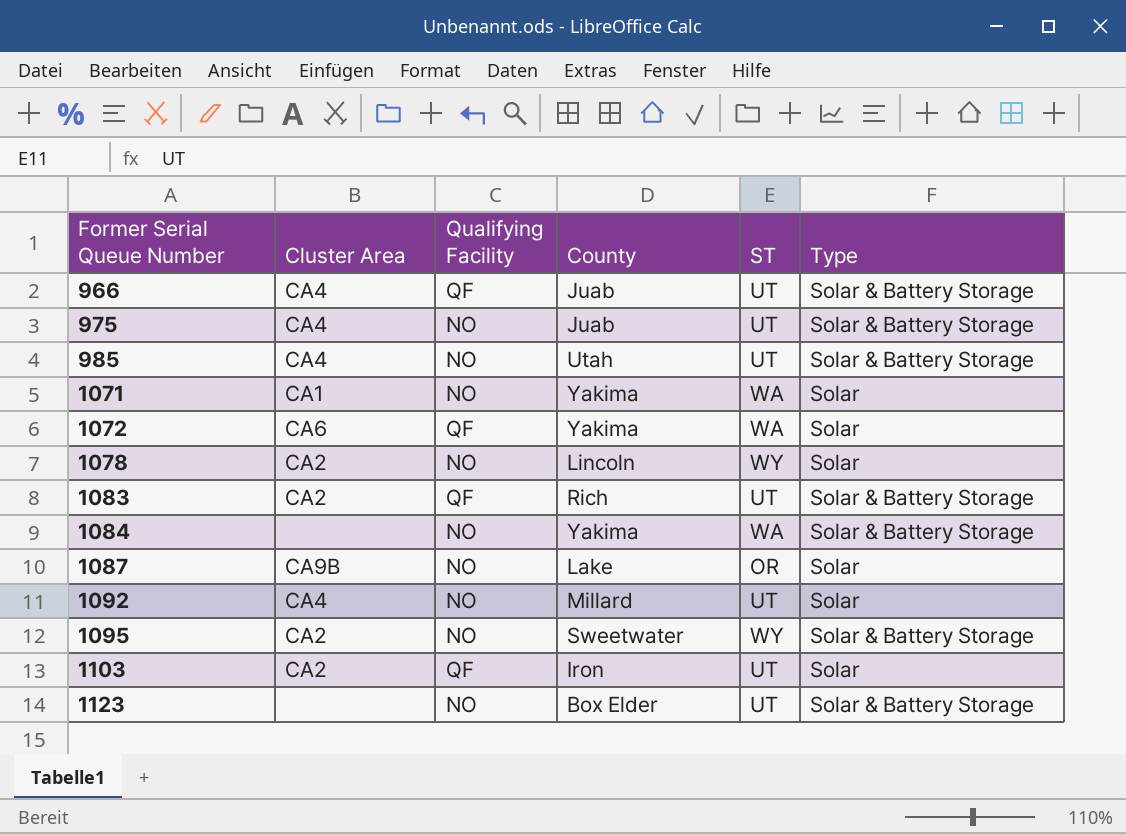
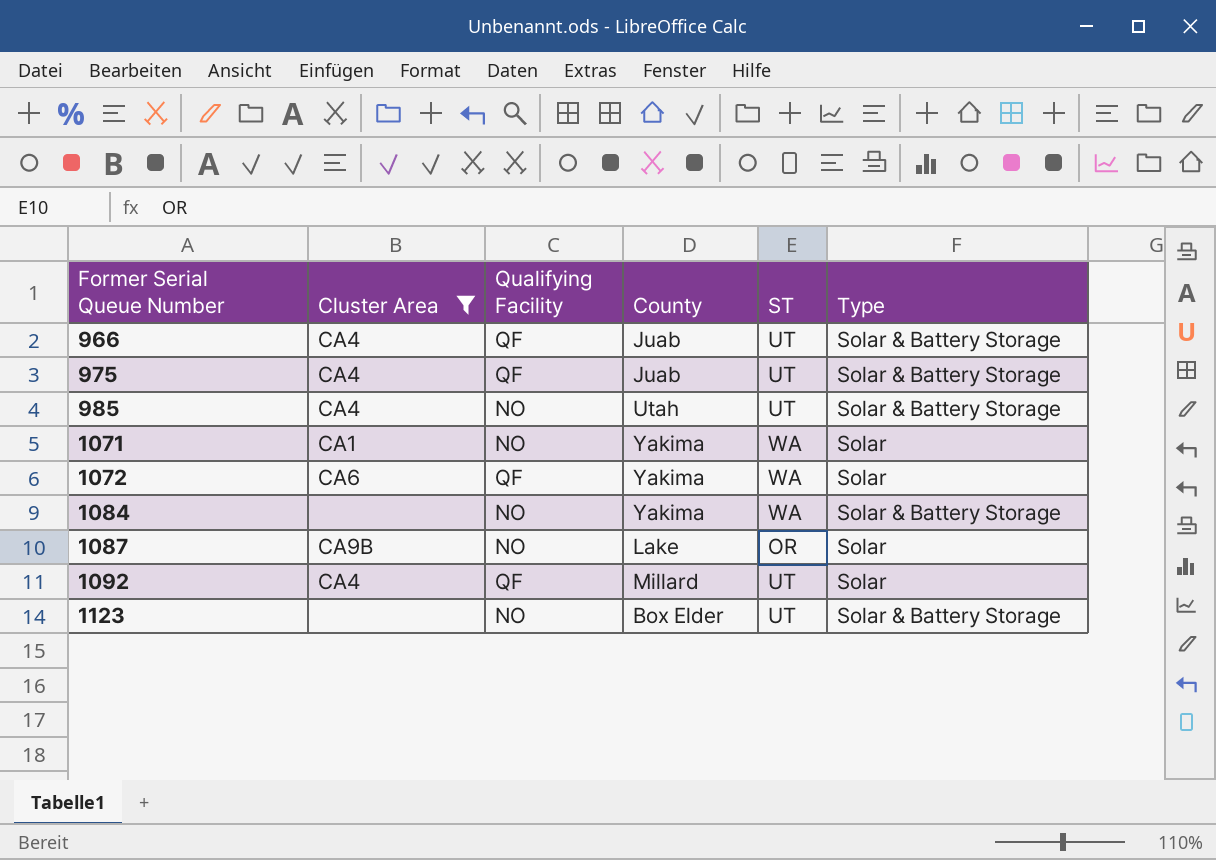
filter: none -> Cluster Area != CA2
975 | Qualifying Facility: NO -> QF
1092 | Qualifying Facility: NO -> QF

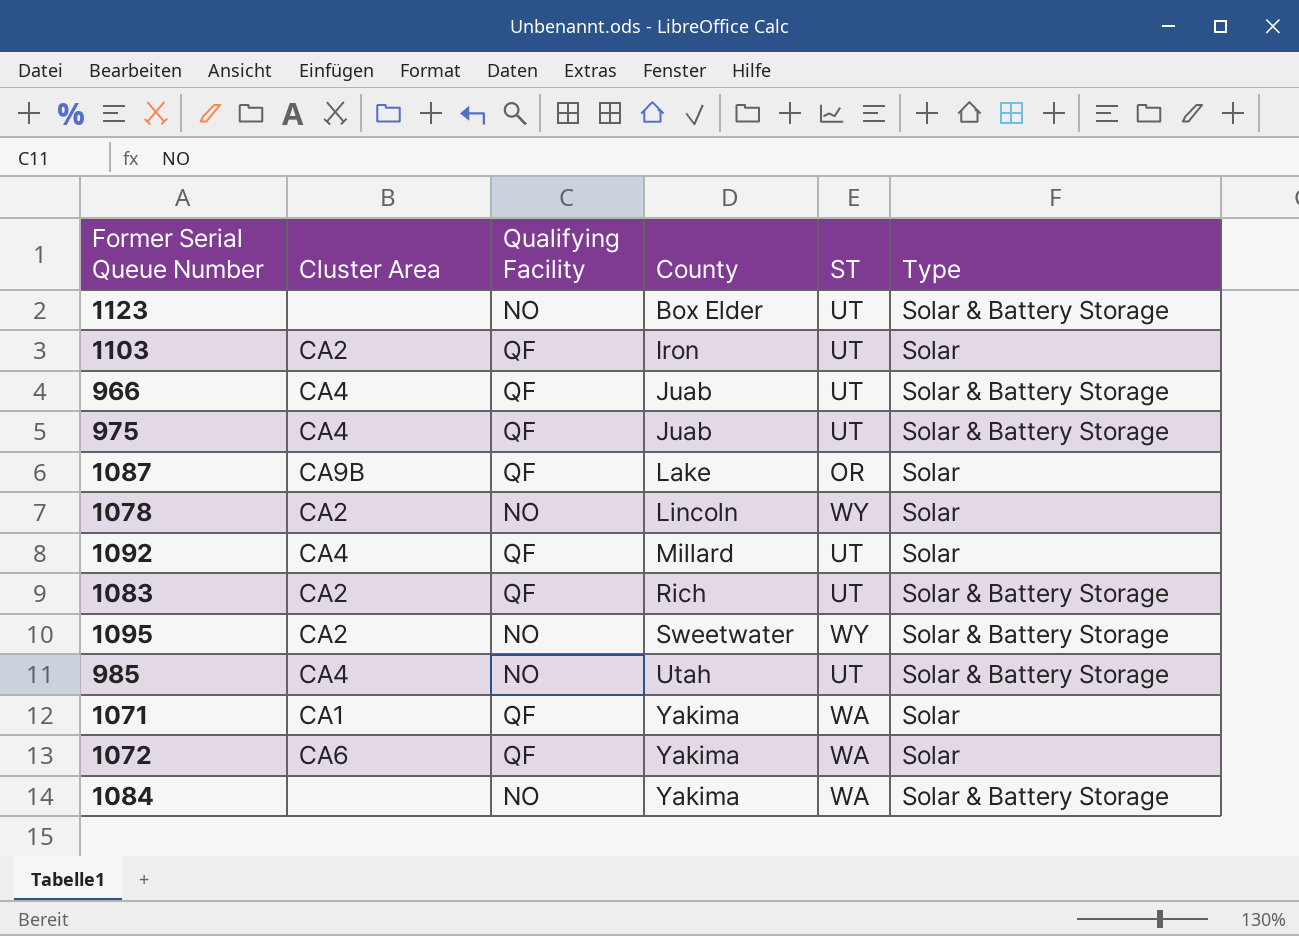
filter: Cluster Area != CA2 -> none
row order: Former Serial Queue Number ascending -> County ascending
1087 | Qualifying Facility: NO -> QF
1071 | Qualifying Facility: NO -> QF

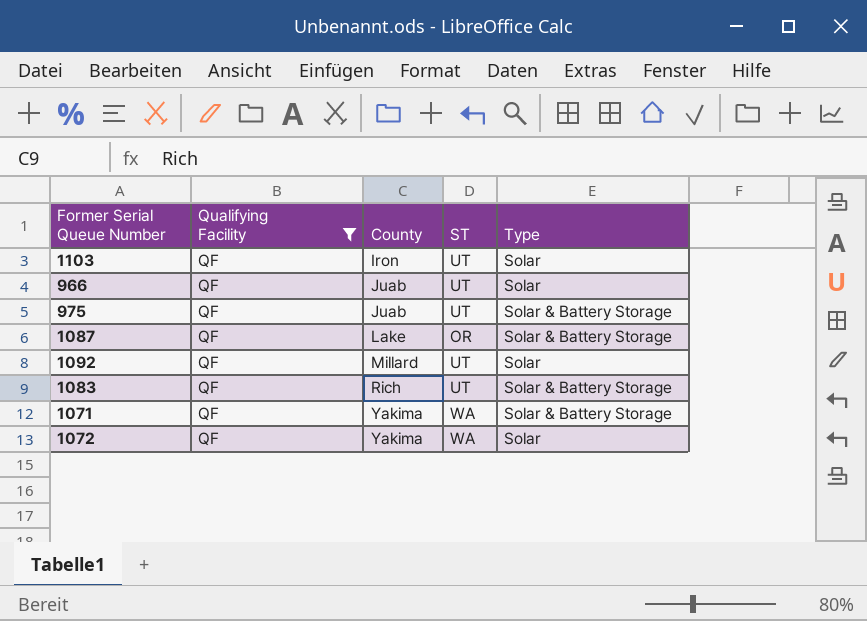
filter: none -> Qualifying Facility = QF
column Cluster Area | position: 2 -> none
966 | Type: Solar & Battery Storage -> Solar
1087 | Type: Solar -> Solar & Battery Storage
1071 | Type: Solar -> Solar & Battery Storage

